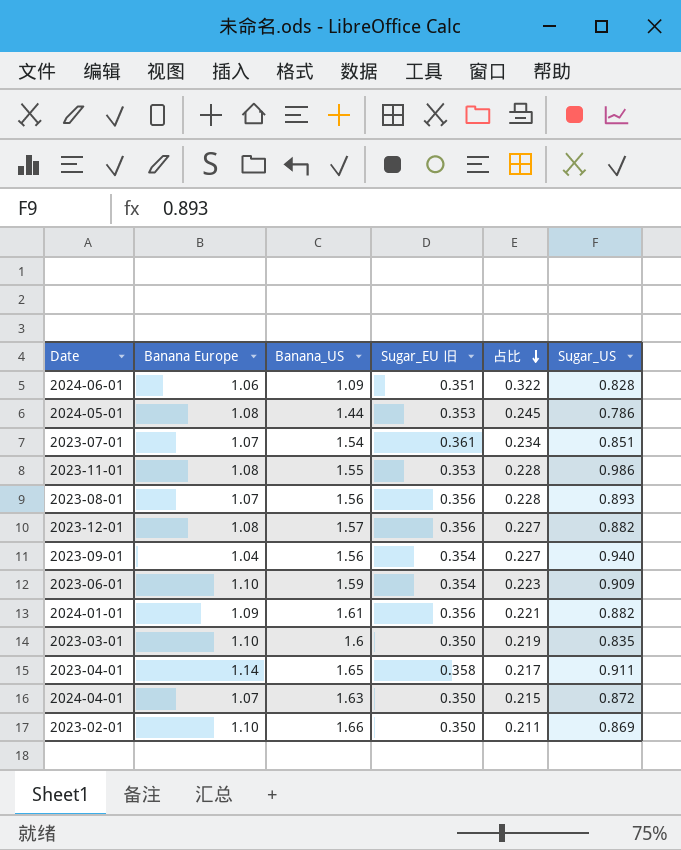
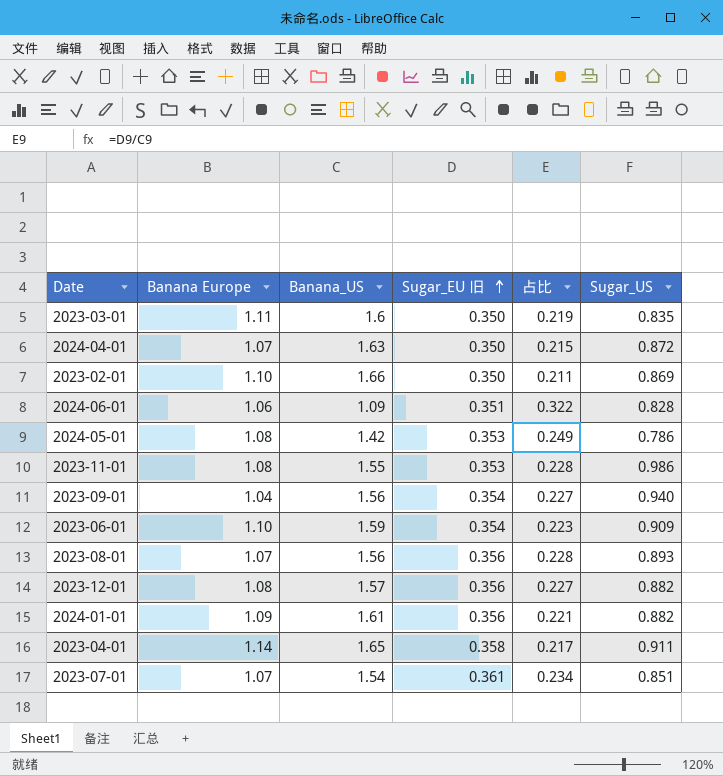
row order: 占比 descending -> Sugar_EU 旧 ascending
2023-03-01 | Banana Europe: 1.10 -> 1.11
2024-05-01 | Banana_US: 1.44 -> 1.42
2024-05-01 | 占比: 0.245 -> 0.249

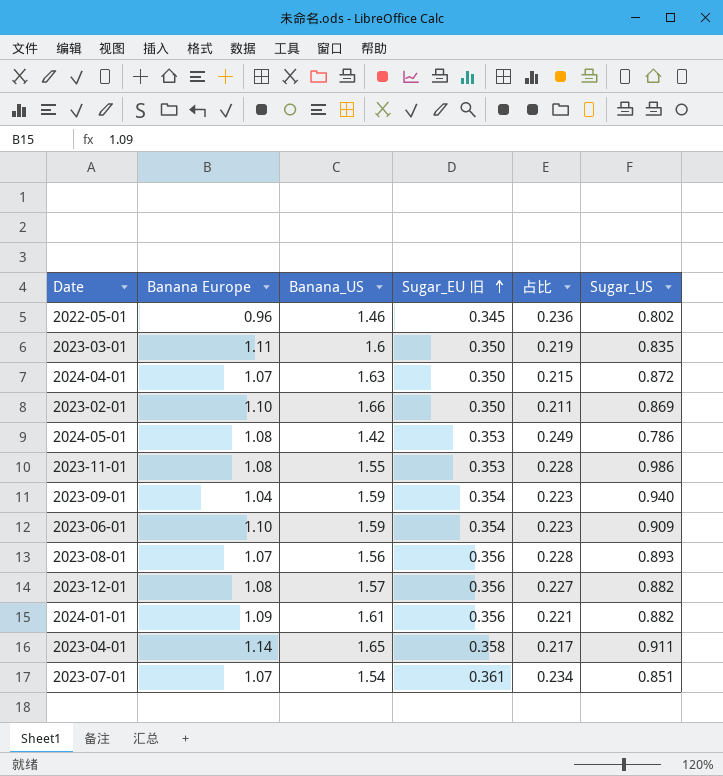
row 2024-06-01: 1.06 | 1.09 | 0.351 | 0.322 | 0.828 -> none
row 2022-05-01: none -> 0.96 | 1.46 | 0.345 | 0.236 | 0.802
2023-09-01 | Banana_US: 1.56 -> 1.59
2023-09-01 | 占比: 0.227 -> 0.223

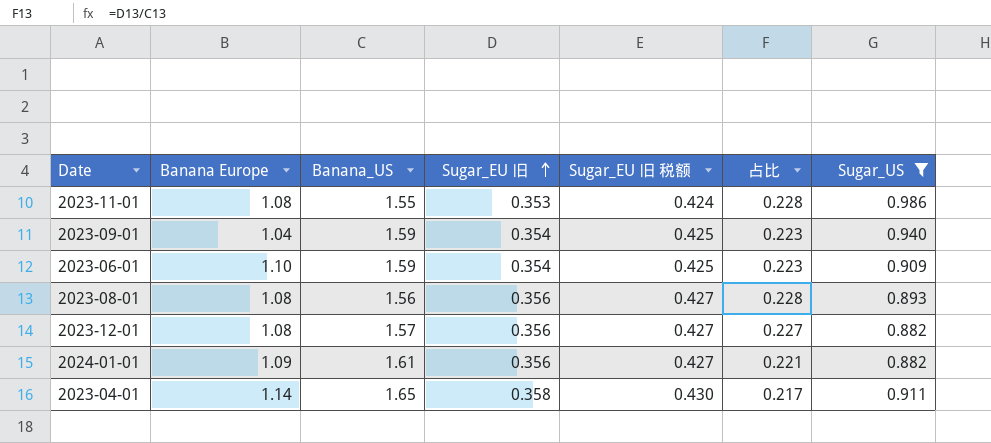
filter: none -> Sugar_US >= 0.882
column Sugar_EU 旧 税额 | formula: none -> [Sugar_EU 旧] * 1.2
2023-08-01 | Banana Europe: 1.07 -> 1.08

